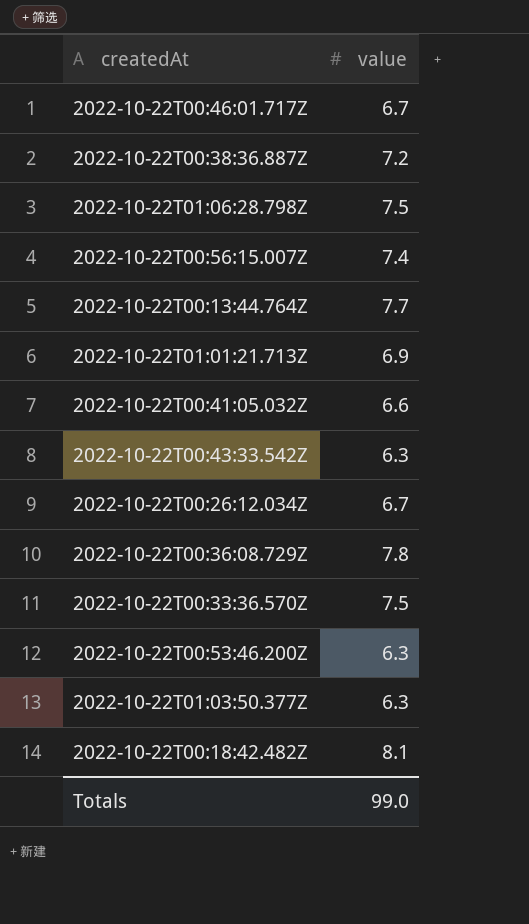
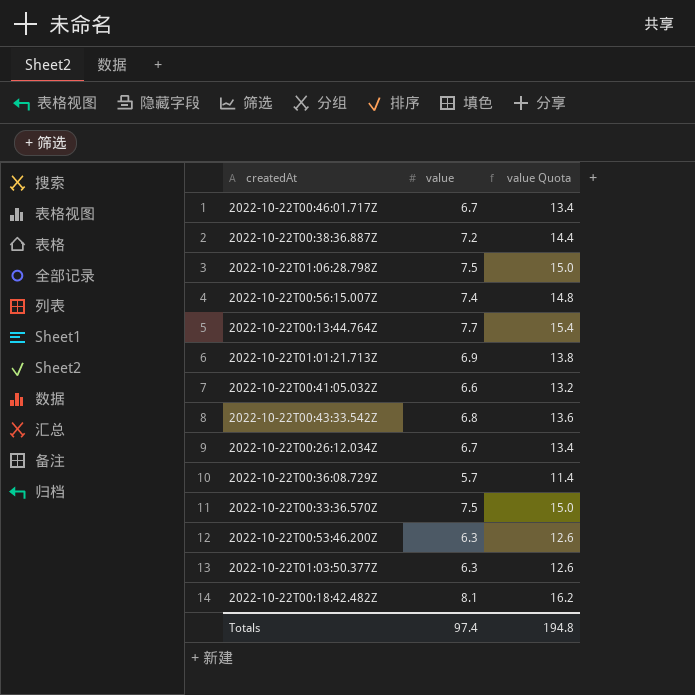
column value Quota | formula: none -> [value] * 2
2022-10-22T00:43:33.542Z | value: 6.3 -> 6.8
2022-10-22T00:36:08.729Z | value: 7.8 -> 5.7
Totals | value: 99.0 -> 97.4

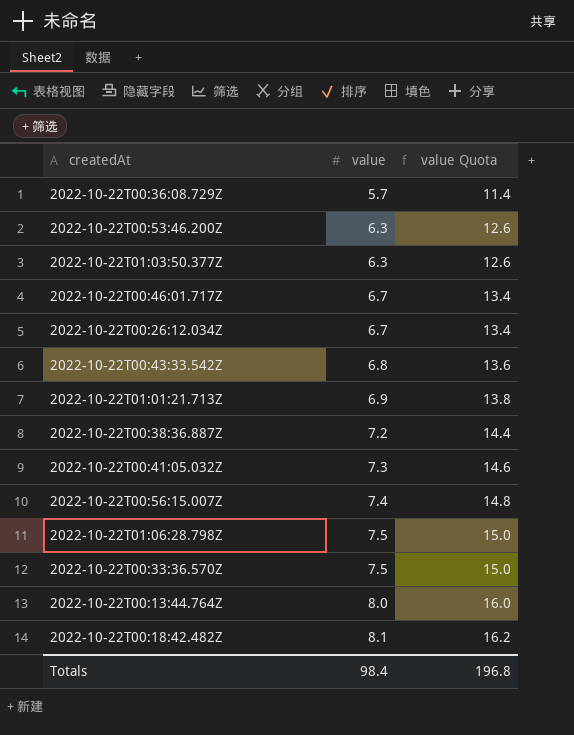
row order: none -> value ascending
2022-10-22T00:41:05.032Z | value: 6.6 -> 7.3
2022-10-22T00:41:05.032Z | value Quota: 13.2 -> 14.6
2022-10-22T00:13:44.764Z | value: 7.7 -> 8.0
2022-10-22T00:13:44.764Z | value Quota: 15.4 -> 16.0
Totals | value: 97.4 -> 98.4
Totals | value Quota: 194.8 -> 196.8

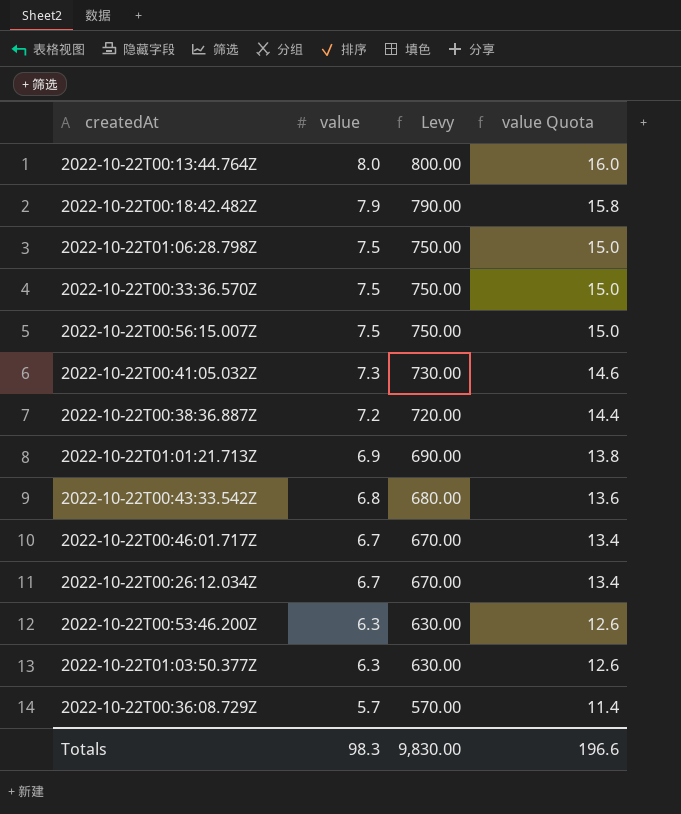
row order: value ascending -> value descending
column Levy | formula: none -> [value] * 100
2022-10-22T00:18:42.482Z | value: 8.1 -> 7.9
2022-10-22T00:18:42.482Z | value Quota: 16.2 -> 15.8
2022-10-22T00:56:15.007Z | value: 7.4 -> 7.5
2022-10-22T00:56:15.007Z | value Quota: 14.8 -> 15.0
Totals | value: 98.4 -> 98.3
Totals | value Quota: 196.8 -> 196.6

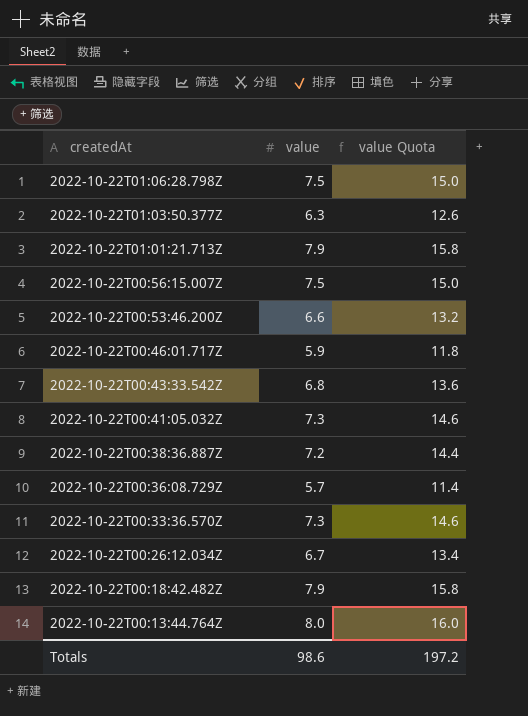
row order: value descending -> createdAt descending
column Levy | formula: [value] * 100 -> none
2022-10-22T01:01:21.713Z | value: 6.9 -> 7.9
2022-10-22T01:01:21.713Z | value Quota: 13.8 -> 15.8
2022-10-22T00:53:46.200Z | value: 6.3 -> 6.6
2022-10-22T00:53:46.200Z | value Quota: 12.6 -> 13.2
2022-10-22T00:46:01.717Z | value: 6.7 -> 5.9
2022-10-22T00:46:01.717Z | value Quota: 13.4 -> 11.8
2022-10-22T00:33:36.570Z | value: 7.5 -> 7.3
2022-10-22T00:33:36.570Z | value Quota: 15.0 -> 14.6
Totals | value: 98.3 -> 98.6
Totals | value Quota: 196.6 -> 197.2

